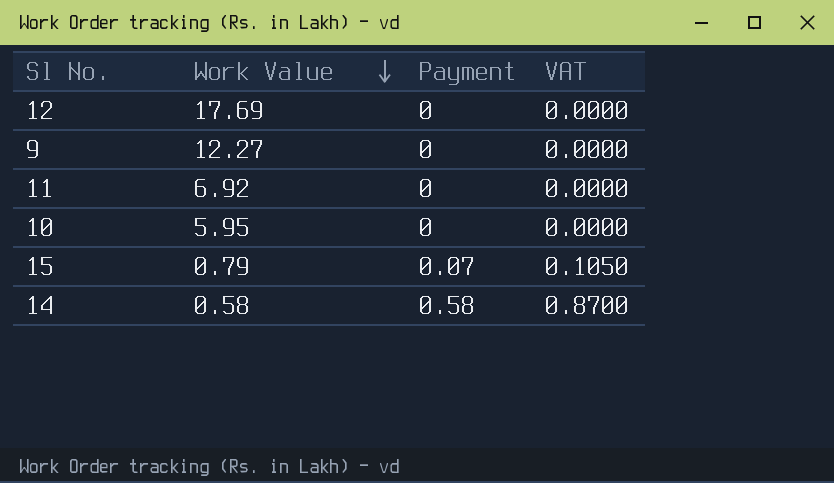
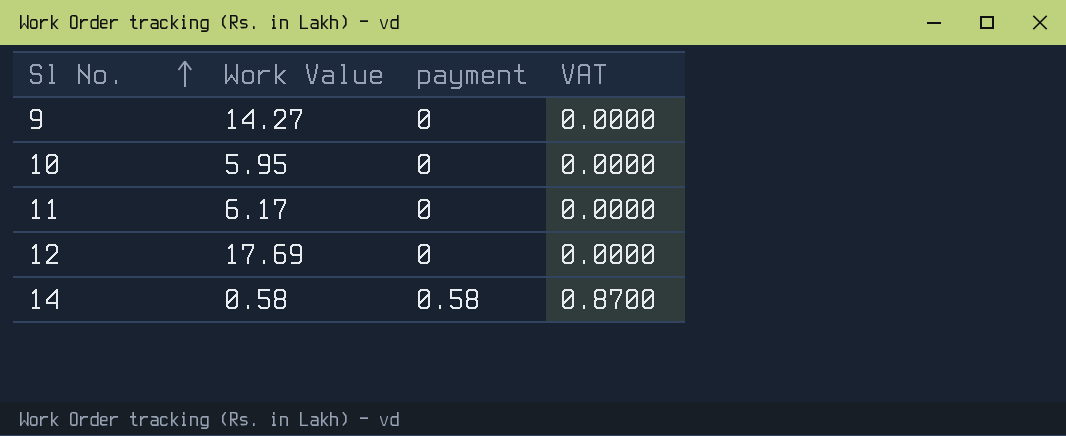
row order: Work Value descending -> Sl No. ascending
column name: Payment -> payment
row 15: 0.79 | 0.07 | 0.1050 -> none
9 | Work Value: 12.27 -> 14.27
11 | Work Value: 6.92 -> 6.17

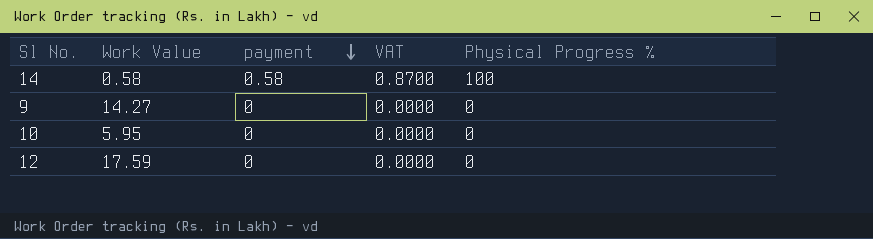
row order: Sl No. ascending -> payment descending
column Physical Progress % | position: none -> 5
row 11: 6.17 | 0 | 0.0000 -> none
12 | Work Value: 17.69 -> 17.59

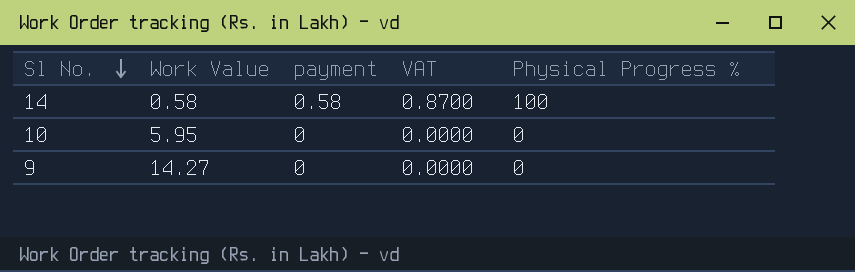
row order: payment descending -> Sl No. descending
row 12: 17.59 | 0 | 0.0000 | 0 -> none

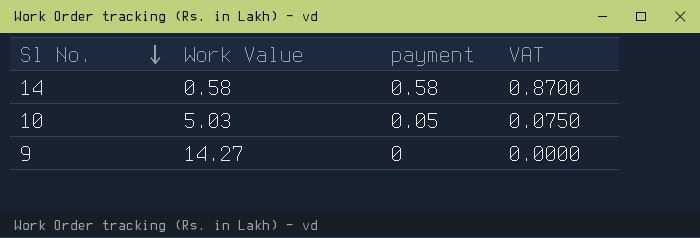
column Physical Progress % | position: 5 -> none
10 | Work Value: 5.95 -> 5.03
10 | payment: 0 -> 0.05
10 | VAT: 0.0000 -> 0.0750

